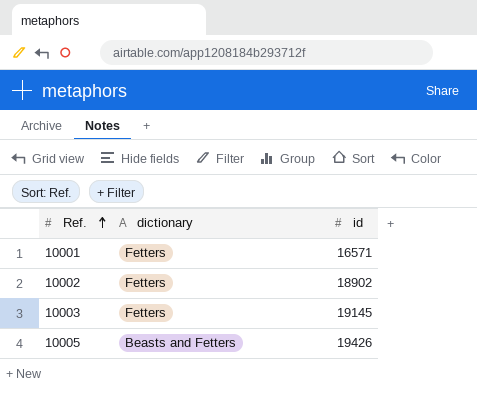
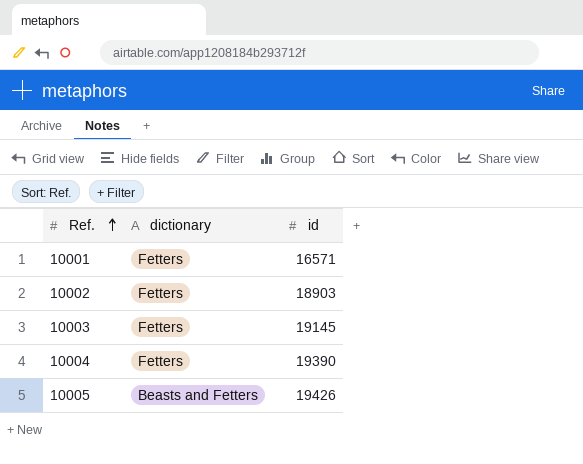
10002 | id: 18902 -> 18903
row 10004: none -> Fetters | 19390

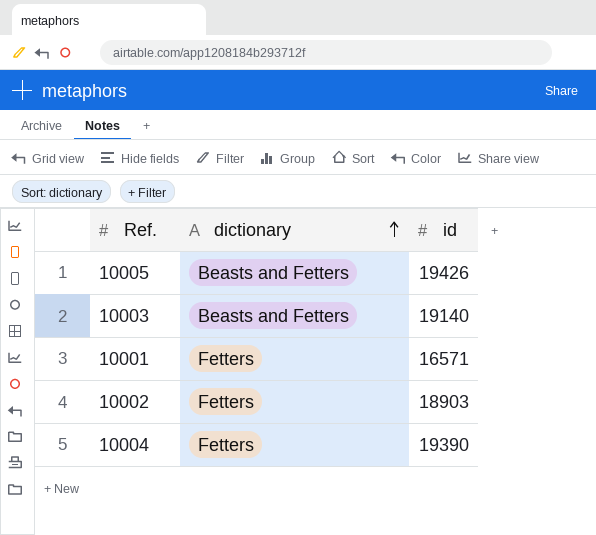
row order: Ref. ascending -> dictionary ascending
10003 | dictionary: Fetters -> Beasts and Fetters
10003 | id: 19145 -> 19140

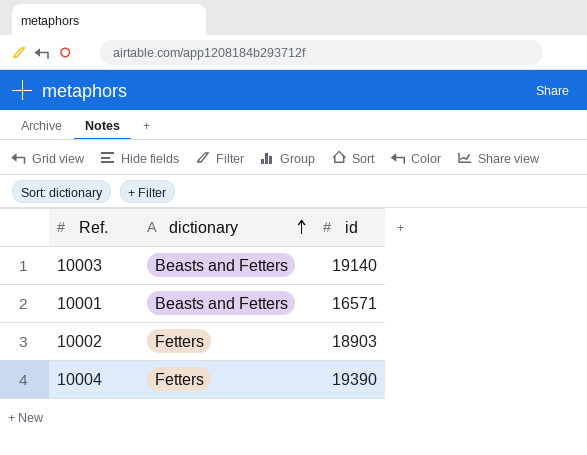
row 10005: Beasts and Fetters | 19426 -> none
10001 | dictionary: Fetters -> Beasts and Fetters

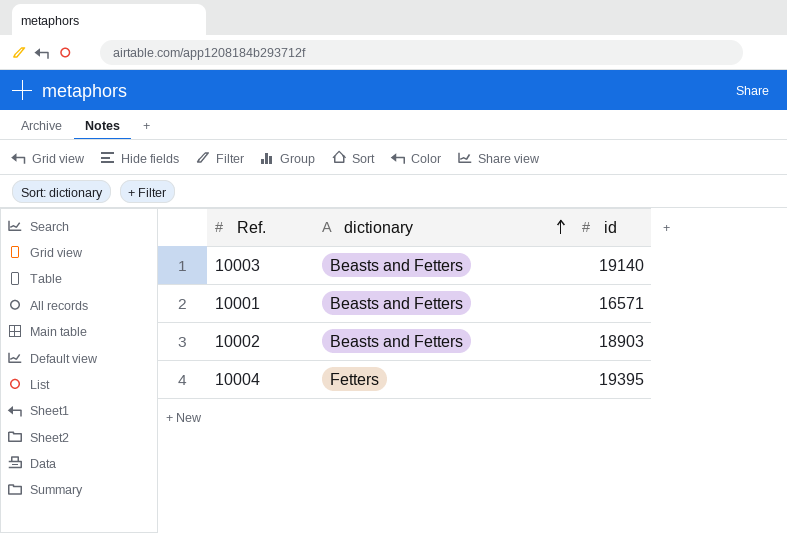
10002 | dictionary: Fetters -> Beasts and Fetters
10004 | id: 19390 -> 19395

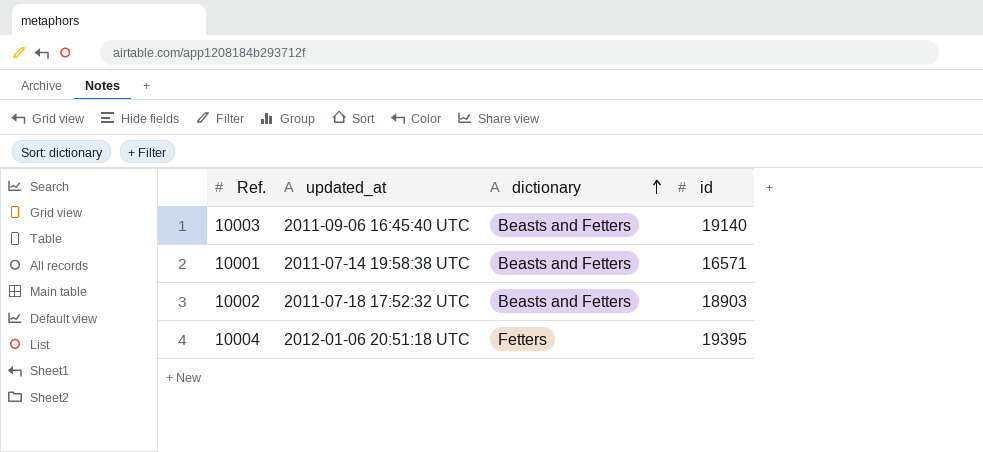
column updated_at | position: none -> 2

